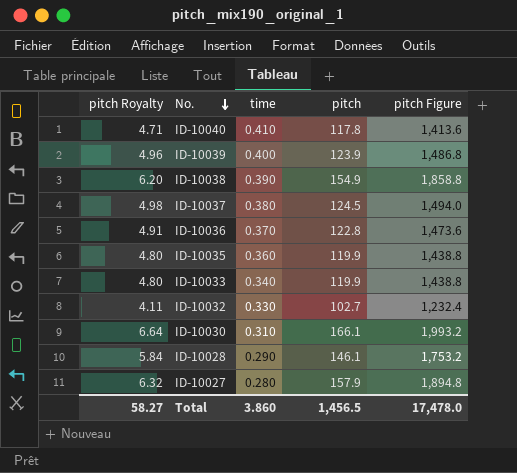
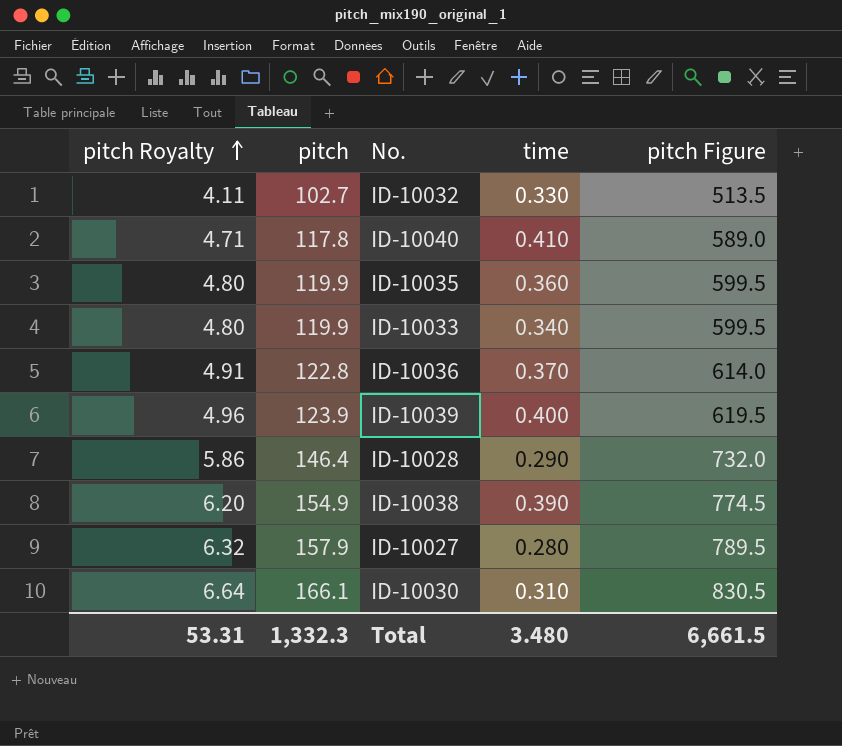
row order: No. descending -> pitch Royalty ascending
column pitch | position: 4 -> 2
column pitch Figure | formula: [pitch] * 12 -> [pitch] * 5
row ID-10037: 4.98 | 0.380 | 124.5 | 1,494.0 -> none
ID-10028 | pitch Royalty: 5.84 -> 5.86
ID-10028 | pitch: 146.1 -> 146.4
Total | pitch Royalty: 58.27 -> 53.31
Total | pitch: 1,456.5 -> 1,332.3
Total | time: 3.860 -> 3.480
Total | pitch Figure: 17,478.0 -> 6,661.5

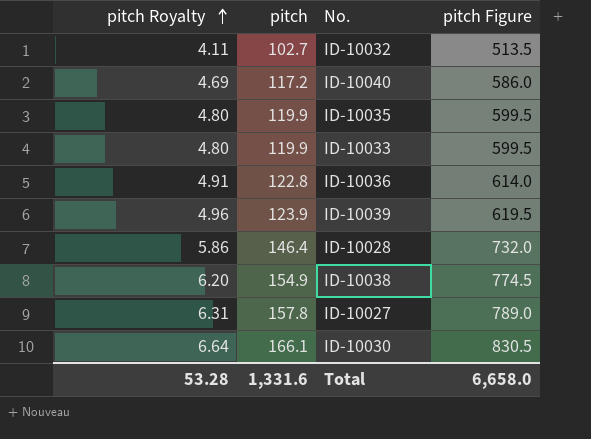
column time | position: 4 -> none
ID-10040 | pitch Royalty: 4.71 -> 4.69
ID-10040 | pitch: 117.8 -> 117.2
ID-10040 | pitch Figure: 589.0 -> 586.0
ID-10027 | pitch Royalty: 6.32 -> 6.31
ID-10027 | pitch: 157.9 -> 157.8
ID-10027 | pitch Figure: 789.5 -> 789.0
Total | pitch Royalty: 53.31 -> 53.28
Total | pitch: 1,332.3 -> 1,331.6
Total | pitch Figure: 6,661.5 -> 6,658.0

